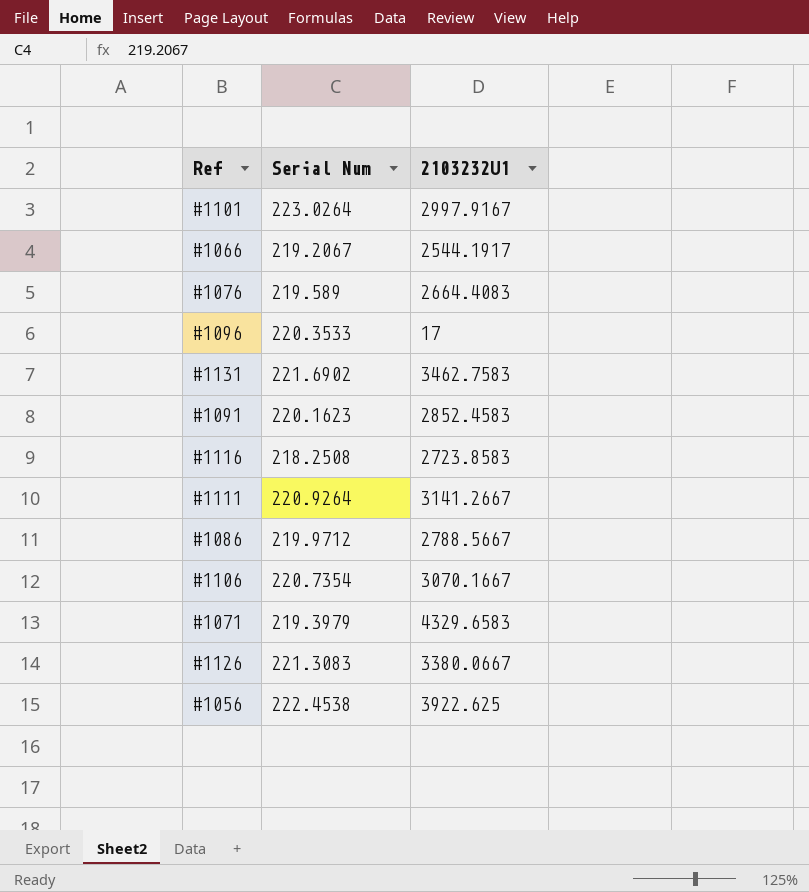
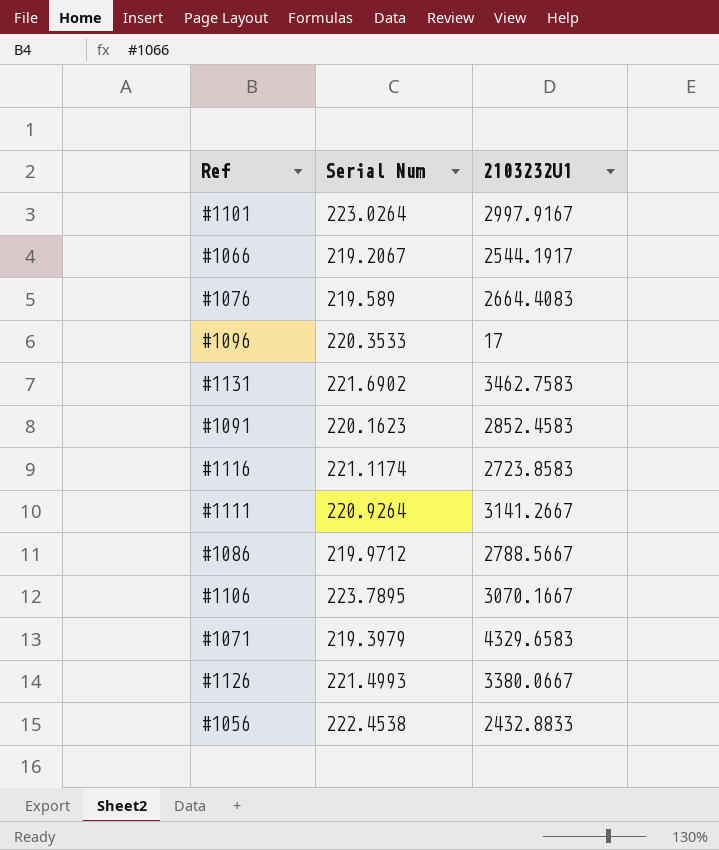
#1116 | Serial Num: 218.2508 -> 221.1174
#1106 | Serial Num: 220.7354 -> 223.7895
#1126 | Serial Num: 221.3083 -> 221.4993
#1056 | 2103232U1: 3922.625 -> 2432.8833

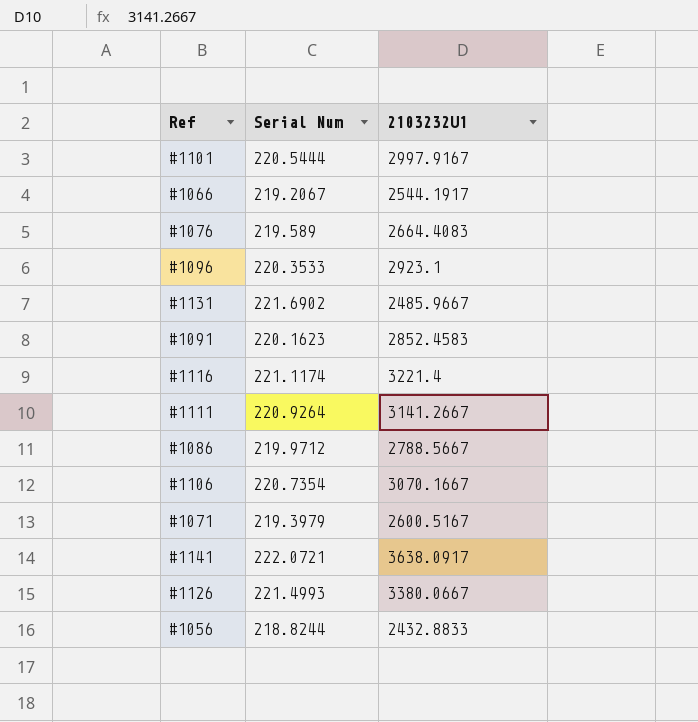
#1101 | Serial Num: 223.0264 -> 220.5444
#1096 | 2103232U1: 17 -> 2923.1
#1131 | 2103232U1: 3462.7583 -> 2485.9667
#1116 | 2103232U1: 2723.8583 -> 3221.4
#1106 | Serial Num: 223.7895 -> 220.7354
#1071 | 2103232U1: 4329.6583 -> 2600.5167
row #1141: none -> 222.0721 | 3638.0917
#1056 | Serial Num: 222.4538 -> 218.8244

